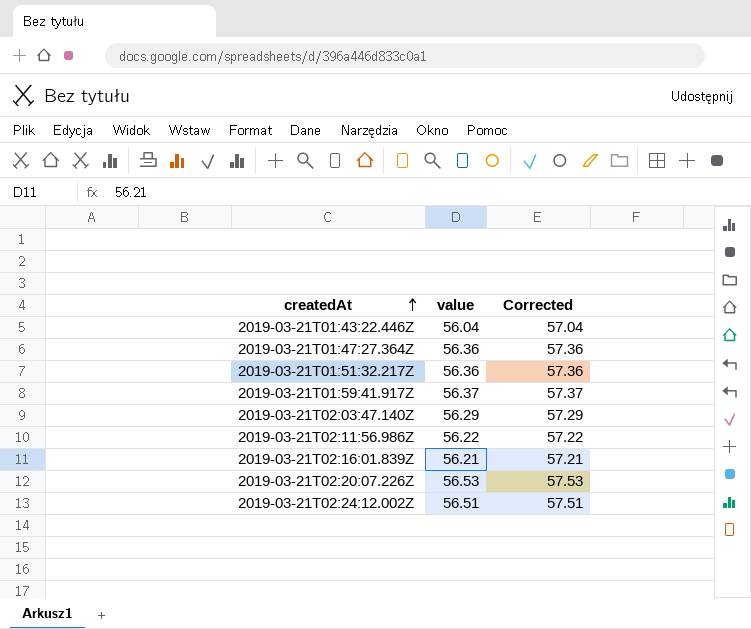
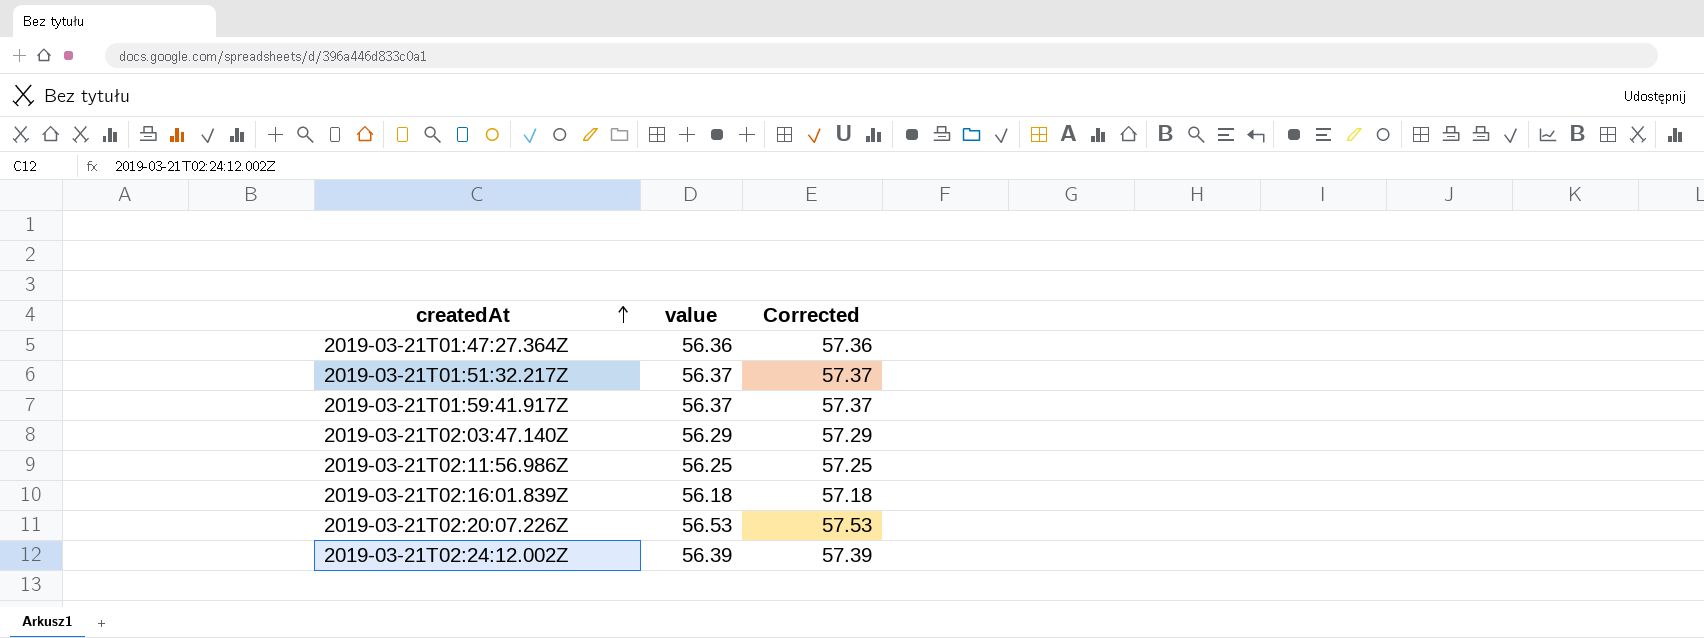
row 2019-03-21T01:43:22.446Z: 56.04 | 57.04 -> none
2019-03-21T01:51:32.217Z | value: 56.36 -> 56.37
2019-03-21T01:51:32.217Z | Corrected: 57.36 -> 57.37
2019-03-21T02:11:56.986Z | value: 56.22 -> 56.25
2019-03-21T02:11:56.986Z | Corrected: 57.22 -> 57.25
2019-03-21T02:16:01.839Z | value: 56.21 -> 56.18
2019-03-21T02:16:01.839Z | Corrected: 57.21 -> 57.18
2019-03-21T02:24:12.002Z | value: 56.51 -> 56.39
2019-03-21T02:24:12.002Z | Corrected: 57.51 -> 57.39

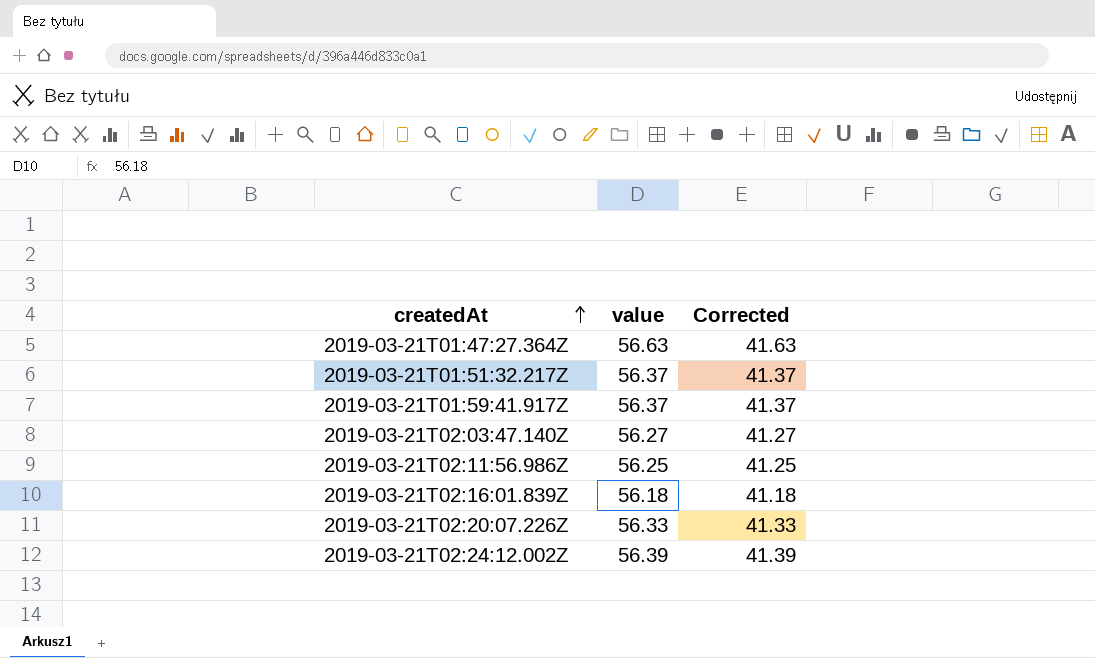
column Corrected | formula: [value] + 1 -> [value] - 15
2019-03-21T01:47:27.364Z | value: 56.36 -> 56.63
2019-03-21T02:03:47.140Z | value: 56.29 -> 56.27
2019-03-21T02:20:07.226Z | value: 56.53 -> 56.33

